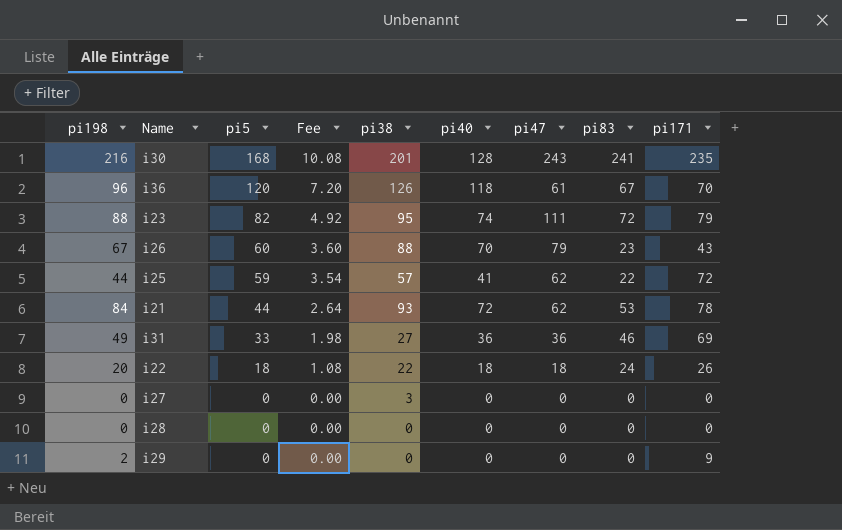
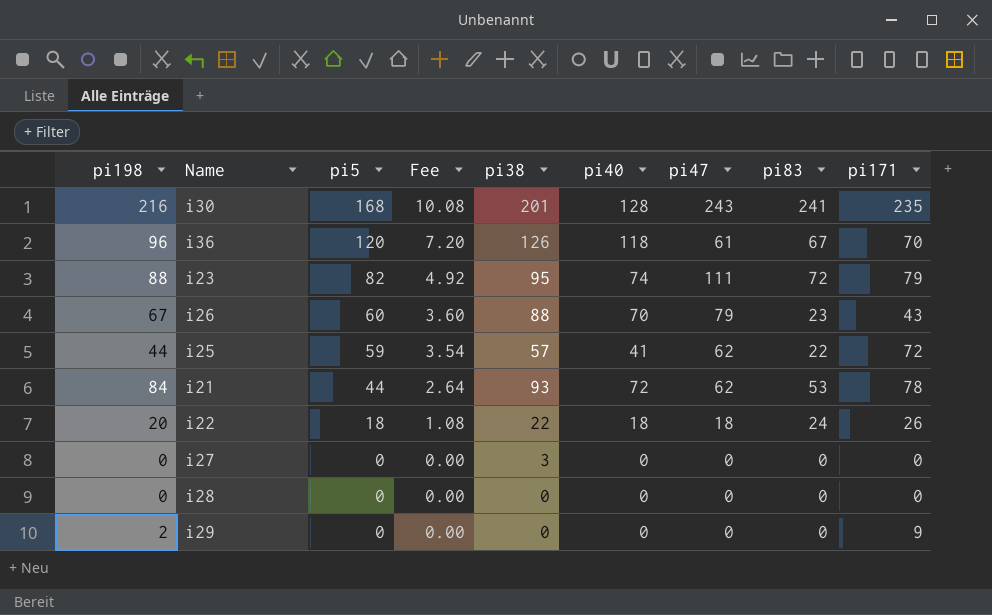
row i31: 49 | 33 | 1.98 | 27 | 36 | 36 | 46 | 69 -> none

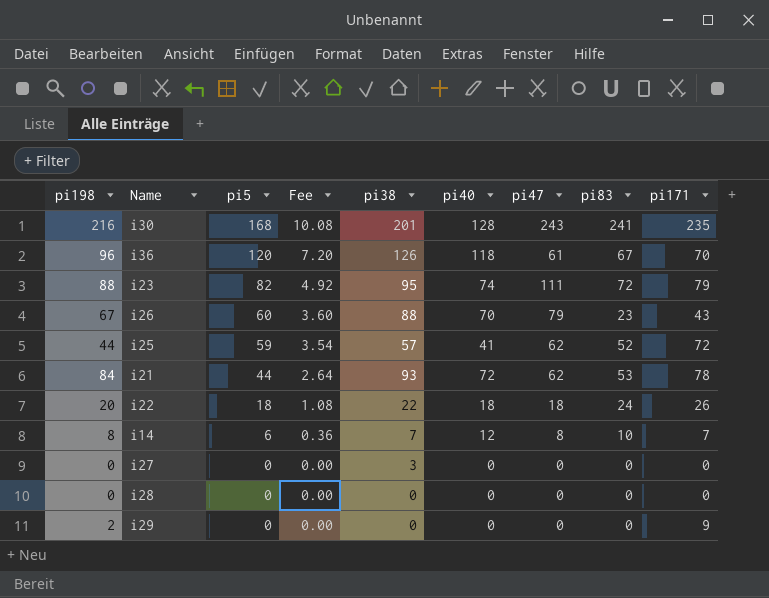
i25 | pi83: 22 -> 52
row i14: none -> 8 | 6 | 0.36 | 7 | 12 | 8 | 10 | 7

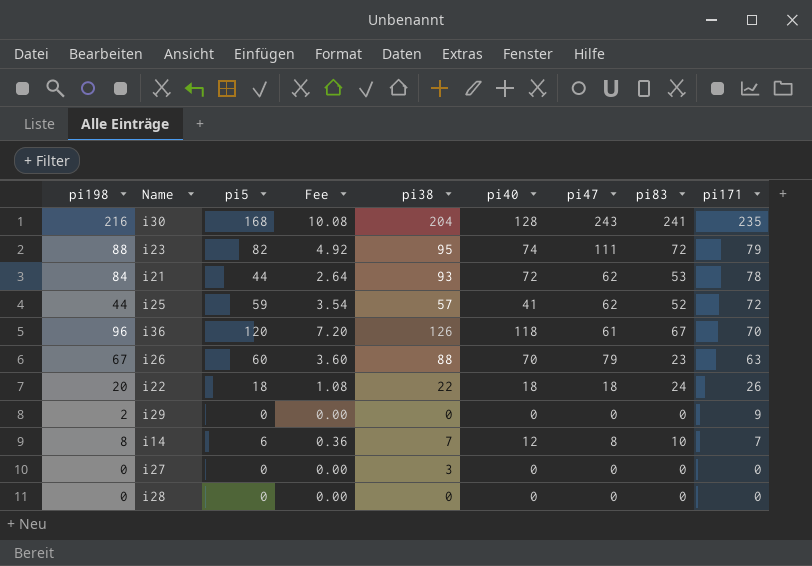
row order: pi5 descending -> pi171 descending
i30 | pi38: 201 -> 204
i26 | pi171: 43 -> 63

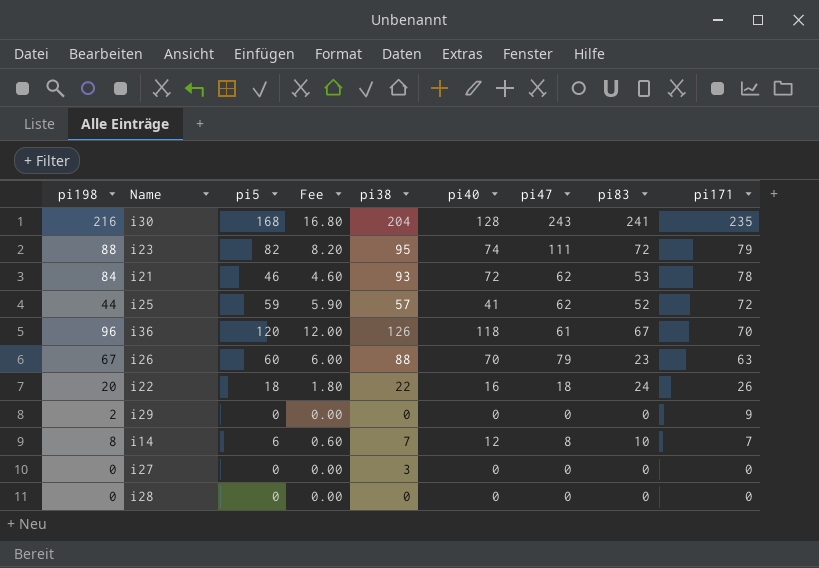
column Fee | formula: [pi5] * 0.06 -> [pi5] * 0.1
i21 | pi5: 44 -> 46
i22 | pi40: 18 -> 16

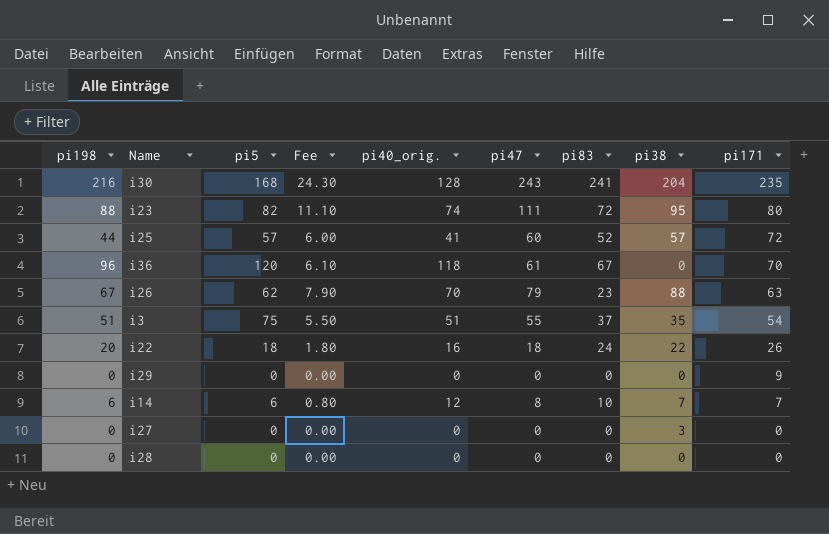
column Fee | formula: [pi5] * 0.1 -> [pi47] * 0.1
column name: pi40 -> pi40_orig.
column pi38 | position: 5 -> 8
row i21: 84 | 46 | 4.60 | 93 | 72 | 62 | 53 | 78 -> none
i23 | pi171: 79 -> 80
i25 | pi5: 59 -> 57
i25 | pi47: 62 -> 60
i36 | pi38: 126 -> 0
i26 | pi5: 60 -> 62
row i3: none -> 51 | 75 | 5.50 | 51 | 55 | 37 | 35 | 54
i29 | pi198: 2 -> 0
i14 | pi198: 8 -> 6

